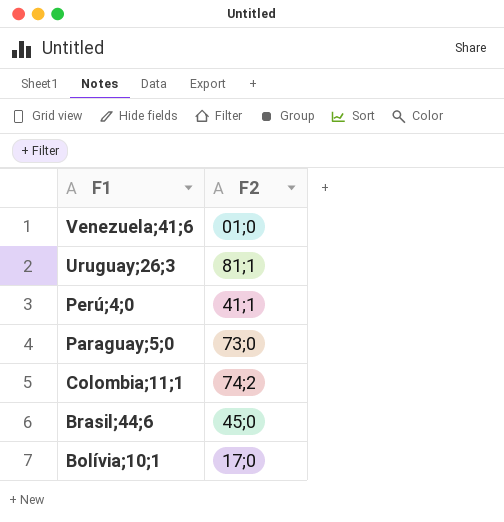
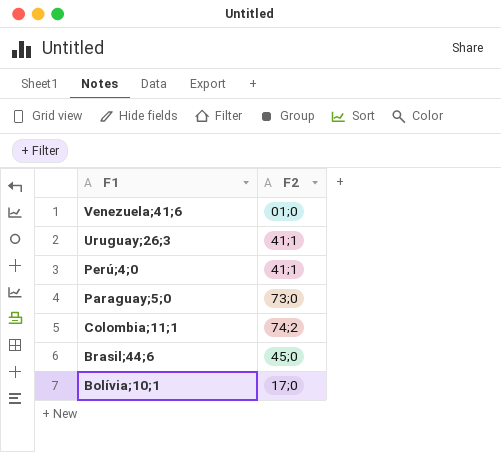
Uruguay;26;3 | F2: 81;1 -> 41;1

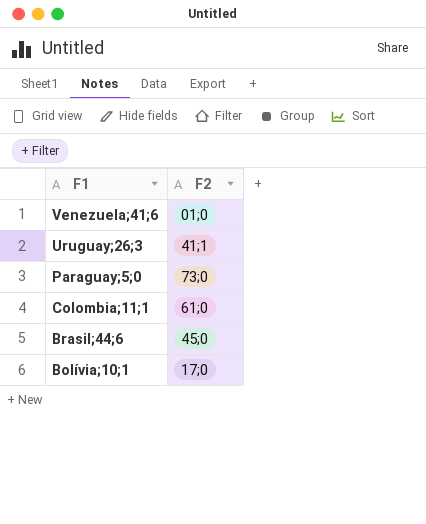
row Perú;4;0: 41;1 -> none
Colombia;11;1 | F2: 74;2 -> 61;0

